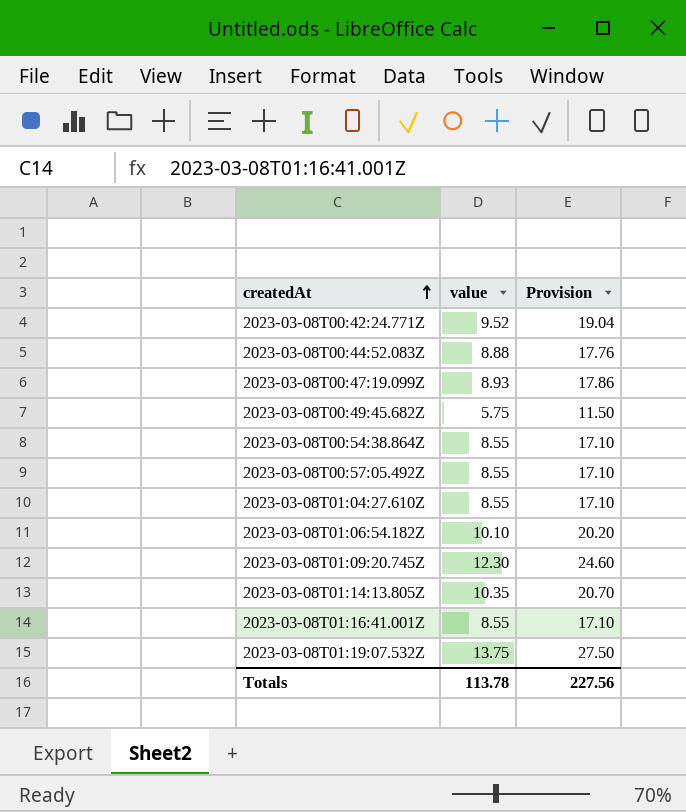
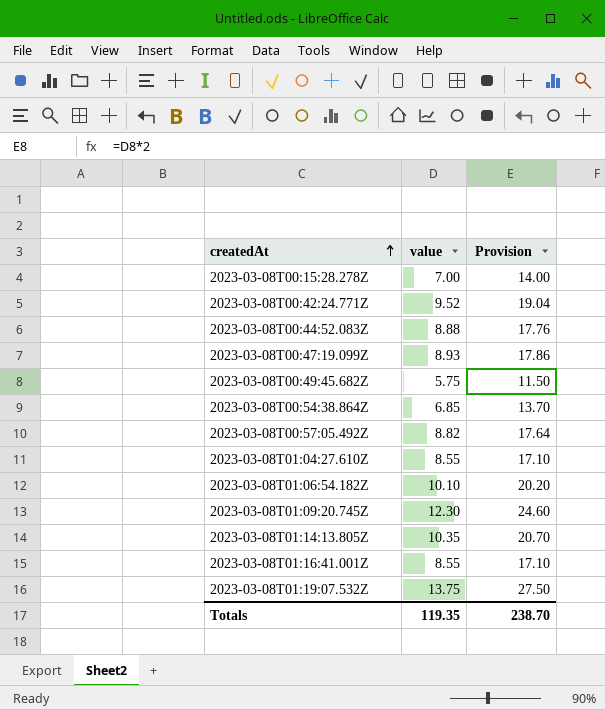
row 2023-03-08T00:15:28.278Z: none -> 7.00 | 14.00
2023-03-08T00:54:38.864Z | value: 8.55 -> 6.85
2023-03-08T00:54:38.864Z | Provision: 17.10 -> 13.70
2023-03-08T00:57:05.492Z | value: 8.55 -> 8.82
2023-03-08T00:57:05.492Z | Provision: 17.10 -> 17.64
Totals | value: 113.78 -> 119.35
Totals | Provision: 227.56 -> 238.70

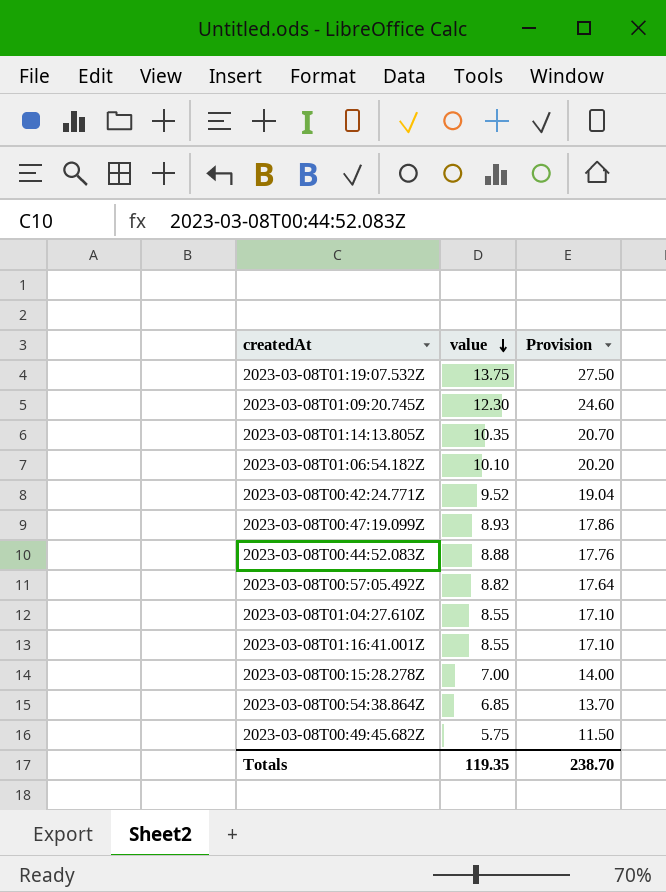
row order: createdAt ascending -> value descending

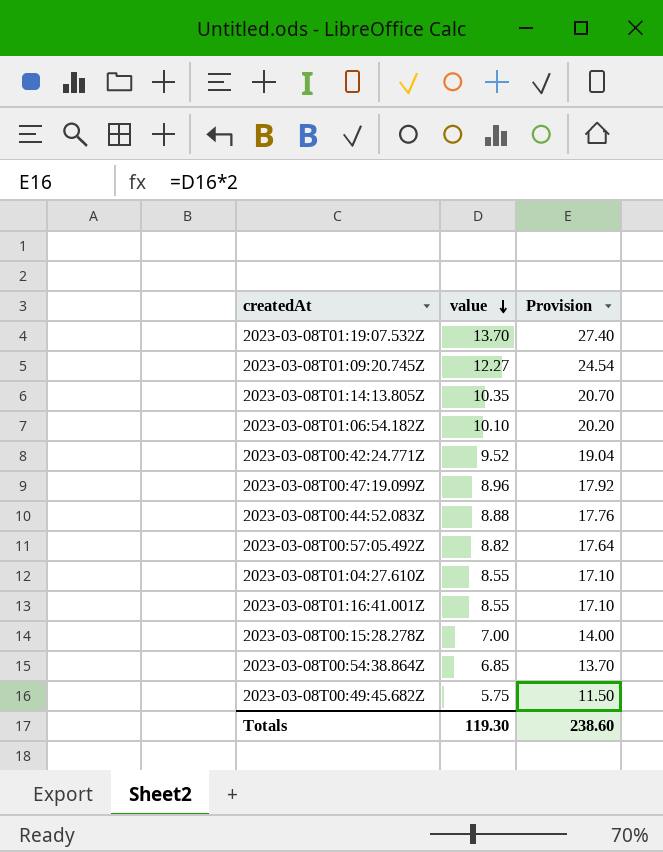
2023-03-08T01:19:07.532Z | value: 13.75 -> 13.70
2023-03-08T01:19:07.532Z | Provision: 27.50 -> 27.40
2023-03-08T01:09:20.745Z | value: 12.30 -> 12.27
2023-03-08T01:09:20.745Z | Provision: 24.60 -> 24.54
2023-03-08T00:47:19.099Z | value: 8.93 -> 8.96
2023-03-08T00:47:19.099Z | Provision: 17.86 -> 17.92
Totals | value: 119.35 -> 119.30
Totals | Provision: 238.70 -> 238.60

